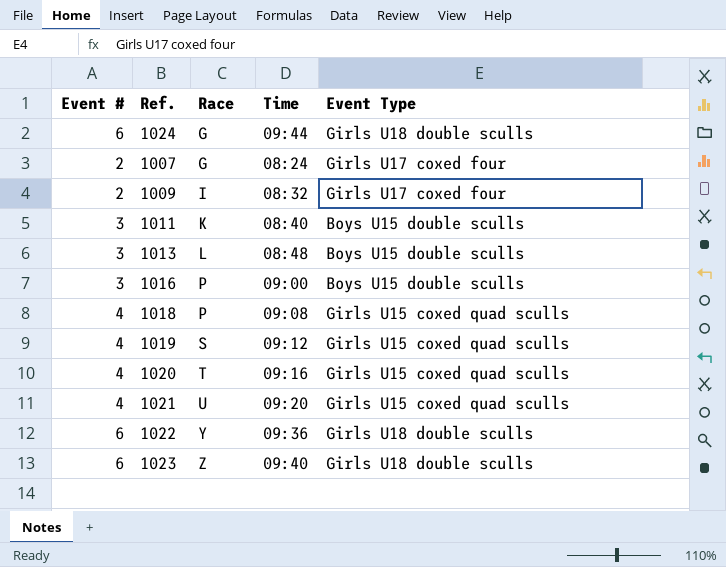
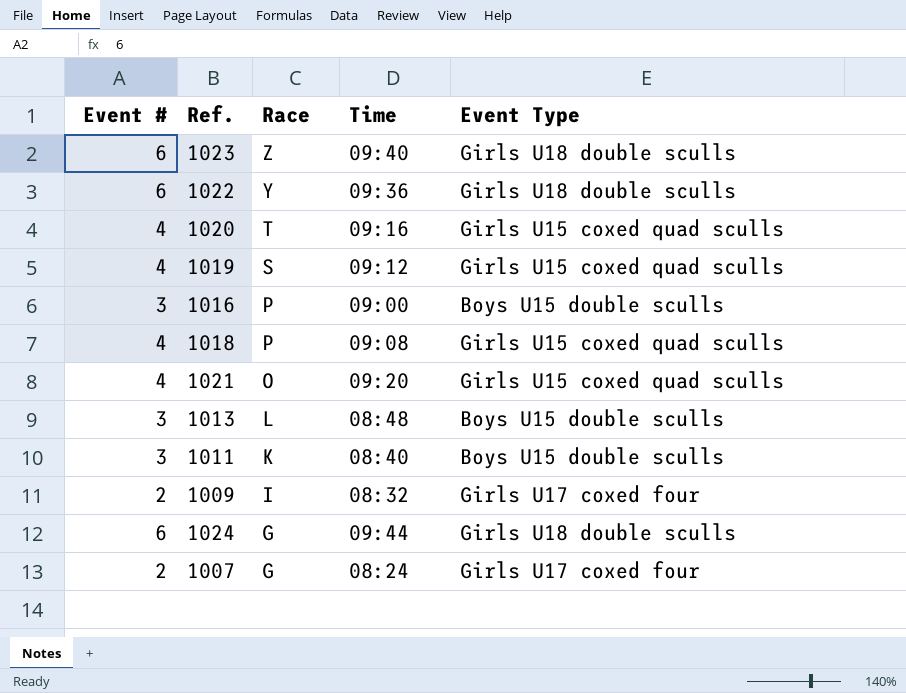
row order: Race ascending -> Race descending
1021 | Race: U -> O

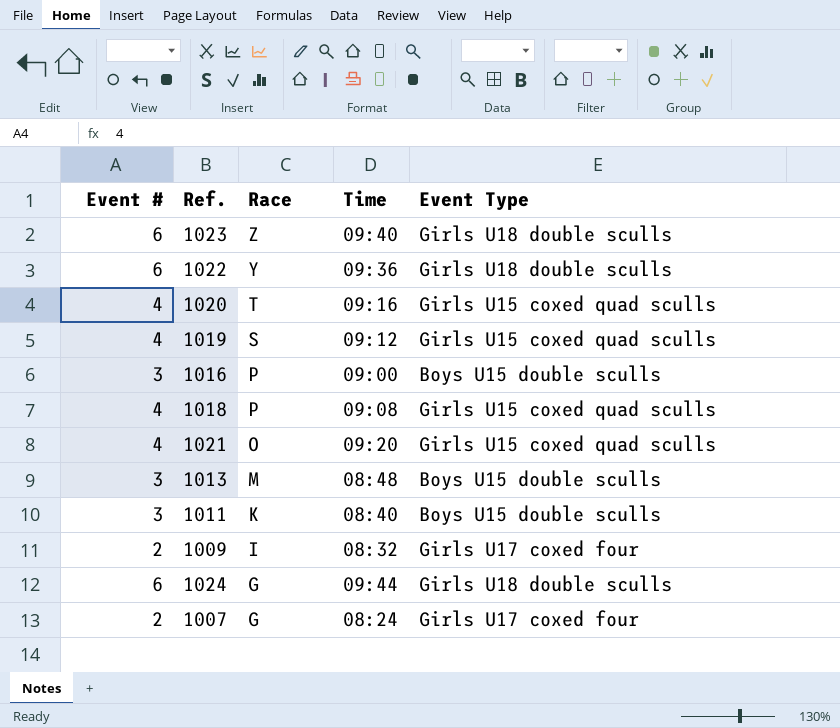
1013 | Race: L -> M

